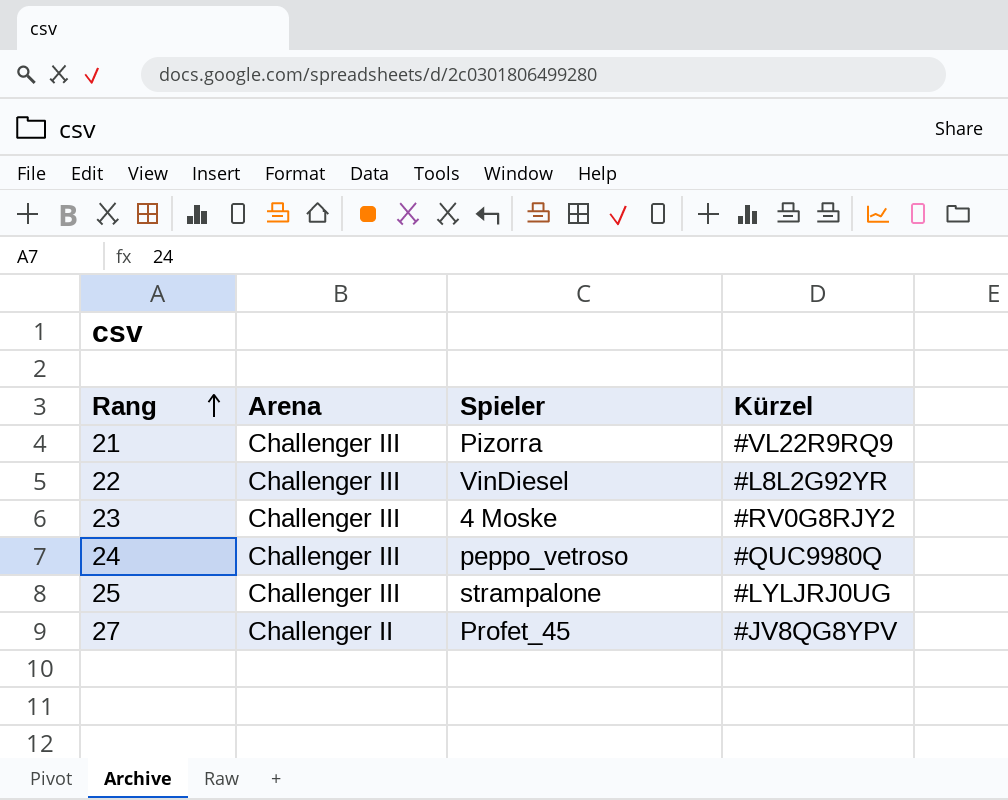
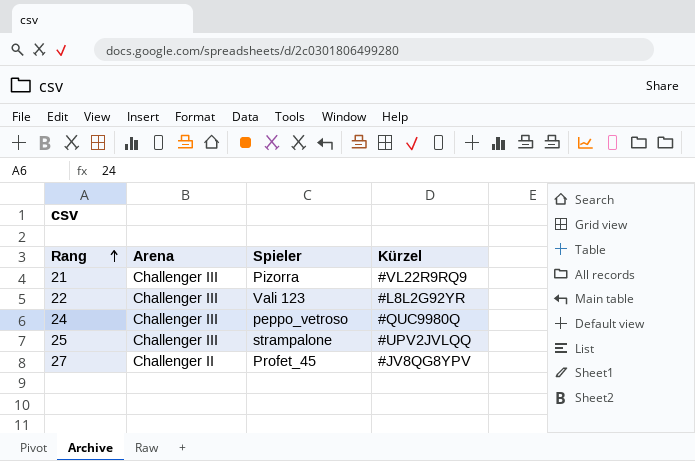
row 23: Challenger III | 4 Moske | #RV0G8RJY2 -> none
22 | Spieler: VinDiesel -> Vali 123
25 | Kürzel: #LYLJRJ0UG -> #UPV2JVLQQ

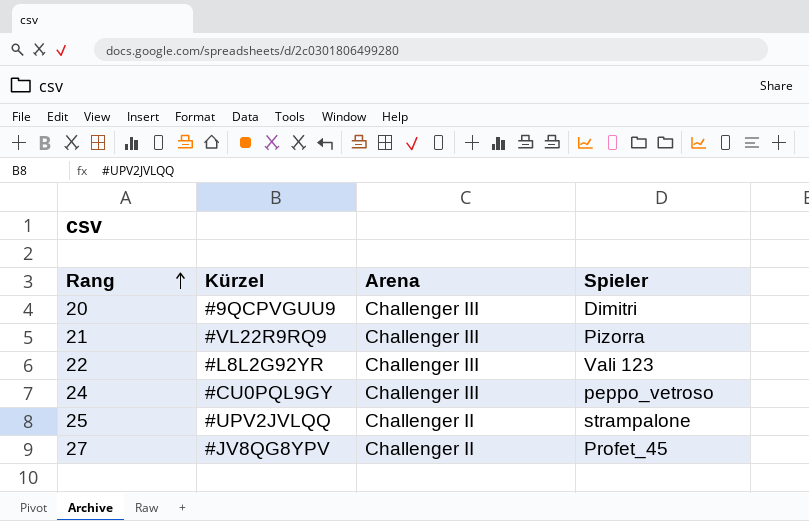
column Kürzel | position: 4 -> 2
row 20: none -> #9QCPVGUU9 | Challenger III | Dimitri
24 | Kürzel: #QUC9980Q -> #CU0PQL9GY
25 | Arena: Challenger III -> Challenger II

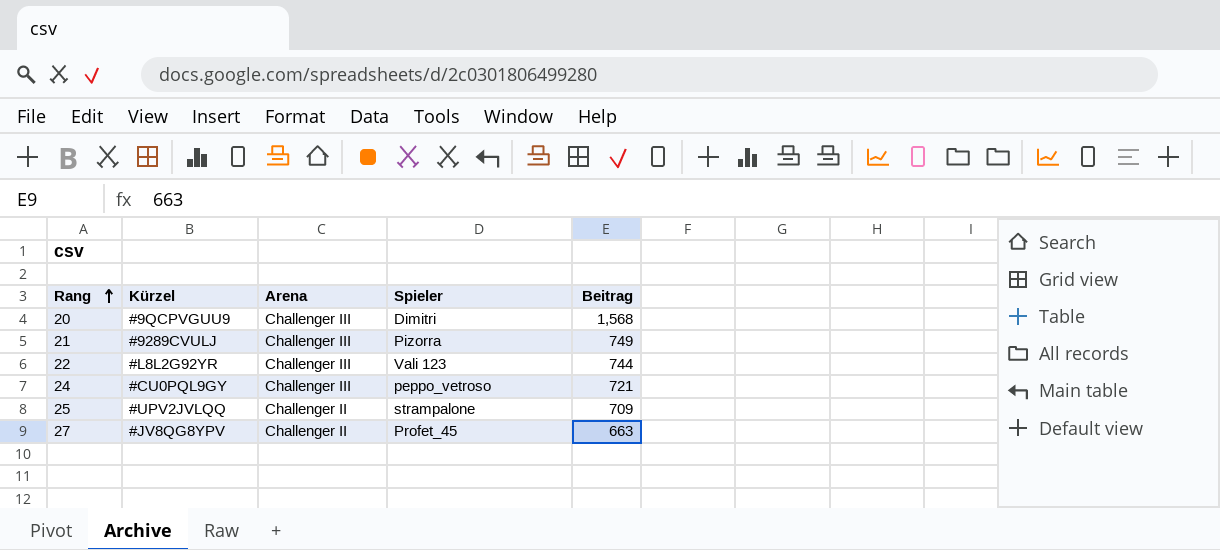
column Beitrag | position: none -> 5
21 | Kürzel: #VL22R9RQ9 -> #9289CVULJ

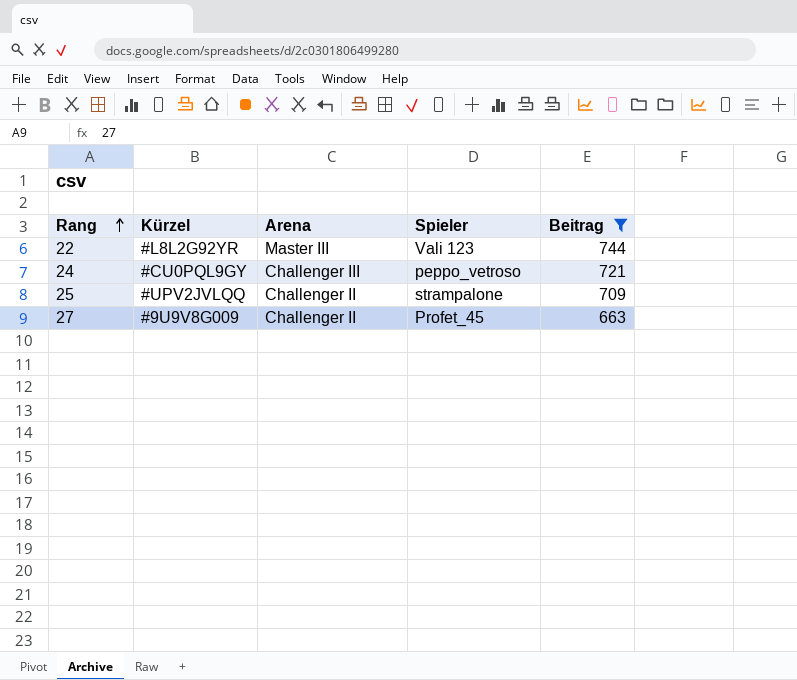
filter: none -> Beitrag <= 744
22 | Arena: Challenger III -> Master III
27 | Kürzel: #JV8QG8YPV -> #9U9V8G009

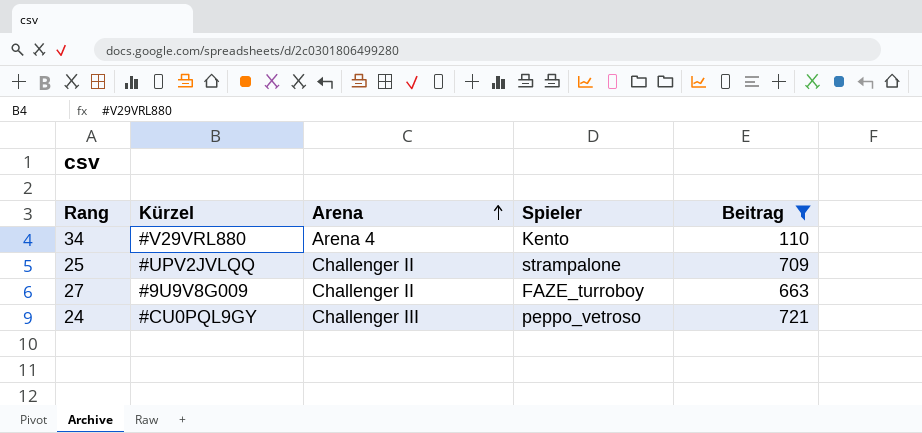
row order: Rang ascending -> Arena ascending
row 22: #L8L2G92YR | Master III | Vali 123 | 744 -> none
row 34: none -> #V29VRL880 | Arena 4 | Kento | 110
27 | Spieler: Profet_45 -> FAZE_turroboy

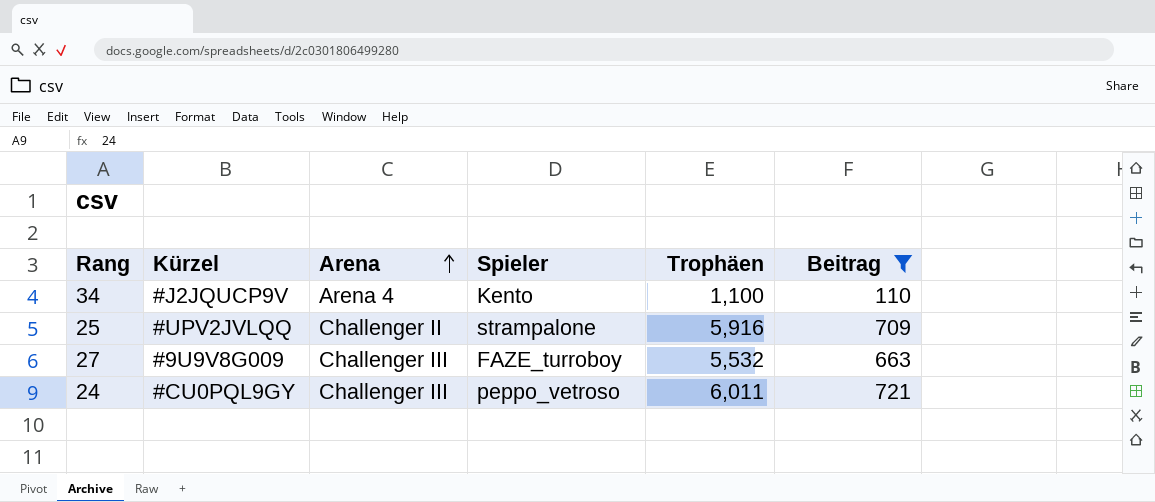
column Trophäen | position: none -> 5
34 | Kürzel: #V29VRL880 -> #J2JQUCP9V
27 | Arena: Challenger II -> Challenger III

